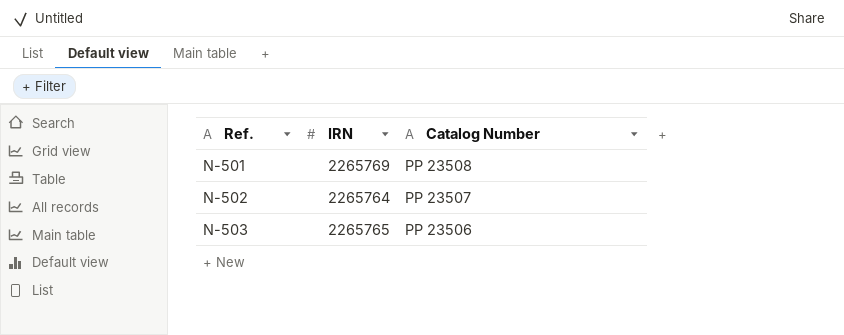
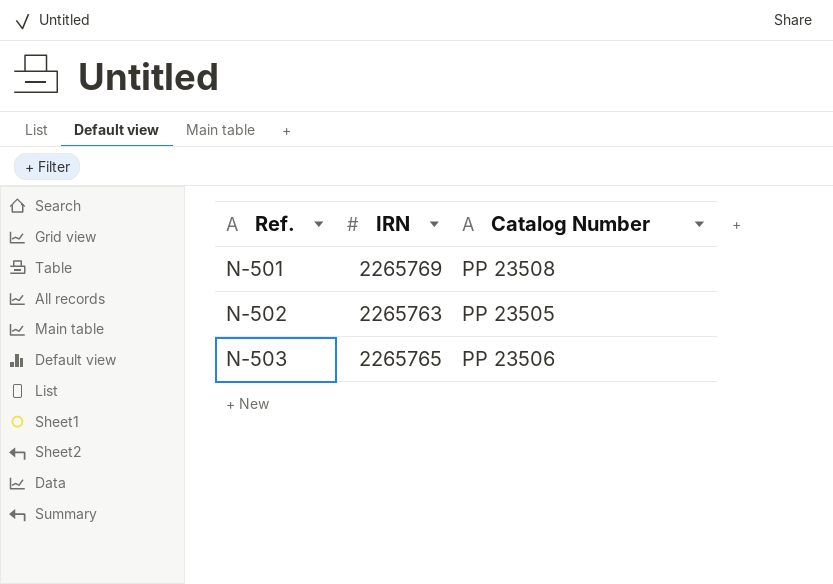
N-502 | IRN: 2265764 -> 2265763
N-502 | Catalog Number: PP 23507 -> PP 23505

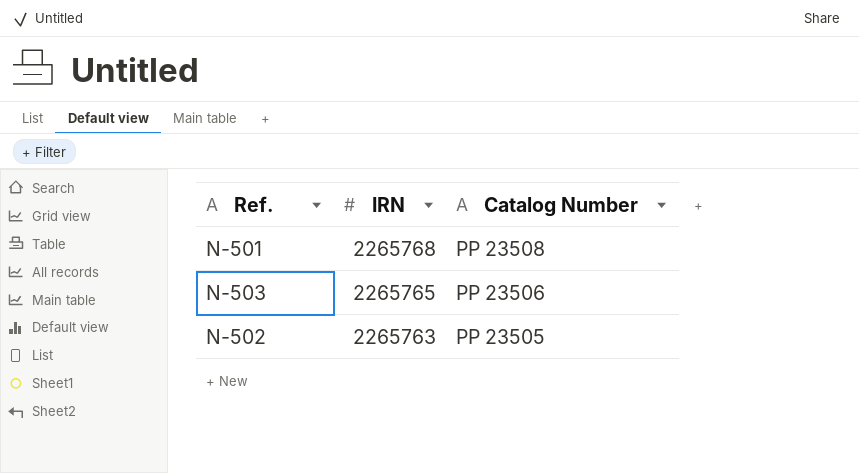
row order: Ref. ascending -> IRN descending
N-501 | IRN: 2265769 -> 2265768

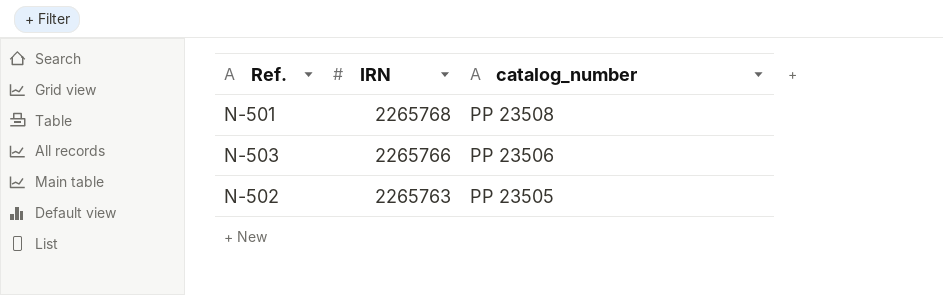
column name: Catalog Number -> catalog_number
N-503 | IRN: 2265765 -> 2265766

